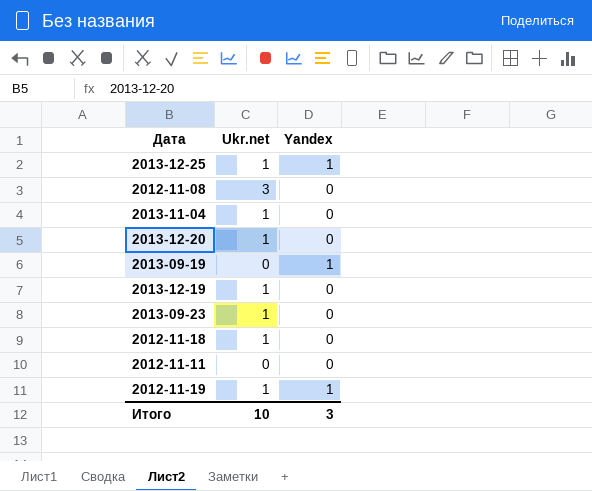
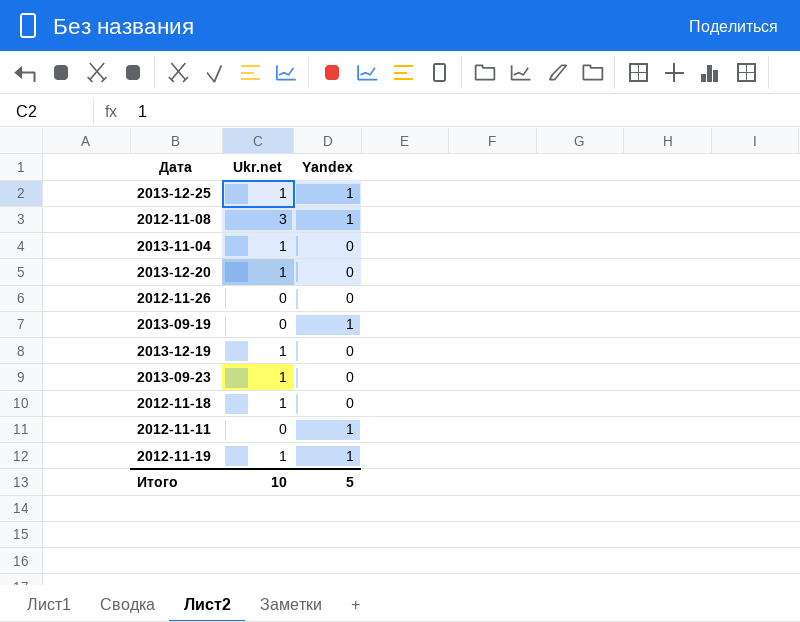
2012-11-08 | Yandex: 0 -> 1
row 2012-11-26: none -> 0 | 0
2012-11-11 | Yandex: 0 -> 1
Итого | Yandex: 3 -> 5

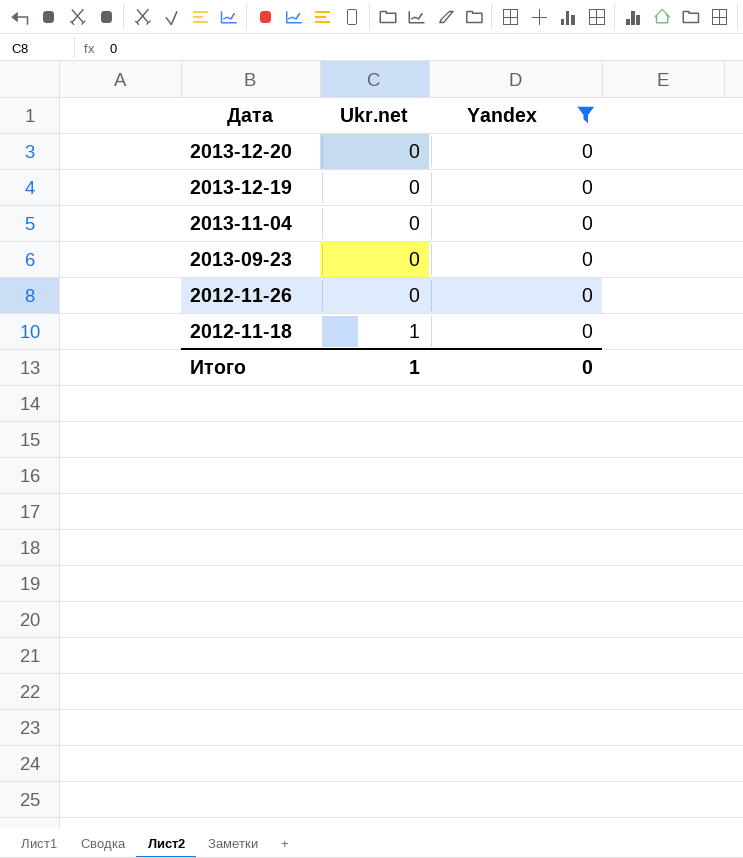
filter: none -> Yandex = 0
row order: none -> Дата descending
2013-12-20 | Ukr.net: 1 -> 0
2013-12-19 | Ukr.net: 1 -> 0
2013-11-04 | Ukr.net: 1 -> 0
2013-09-23 | Ukr.net: 1 -> 0
Итого | Ukr.net: 10 -> 1
Итого | Yandex: 5 -> 0

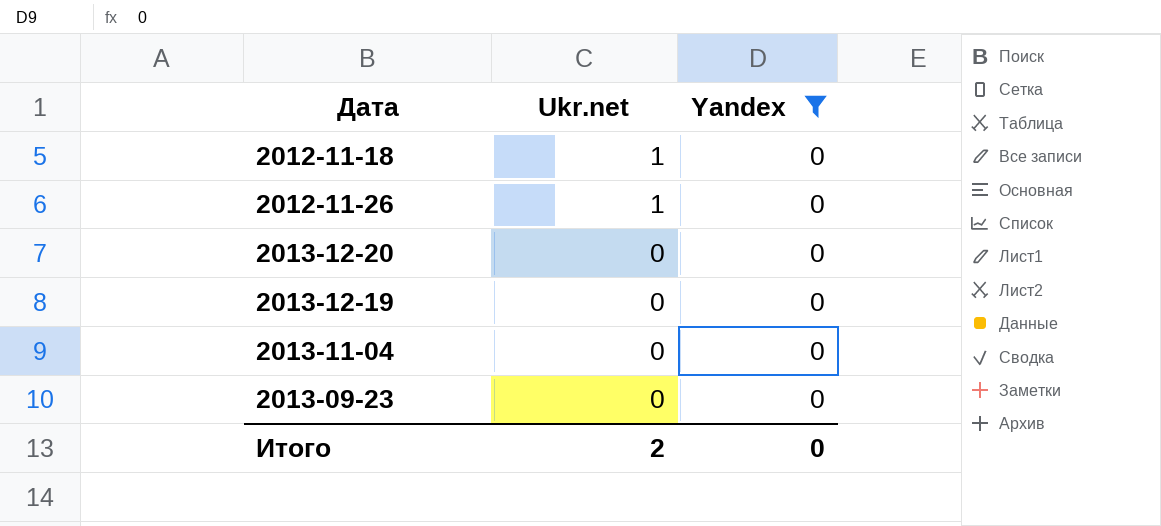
row order: Дата descending -> Ukr.net descending
2012-11-26 | Ukr.net: 0 -> 1
Итого | Ukr.net: 1 -> 2

